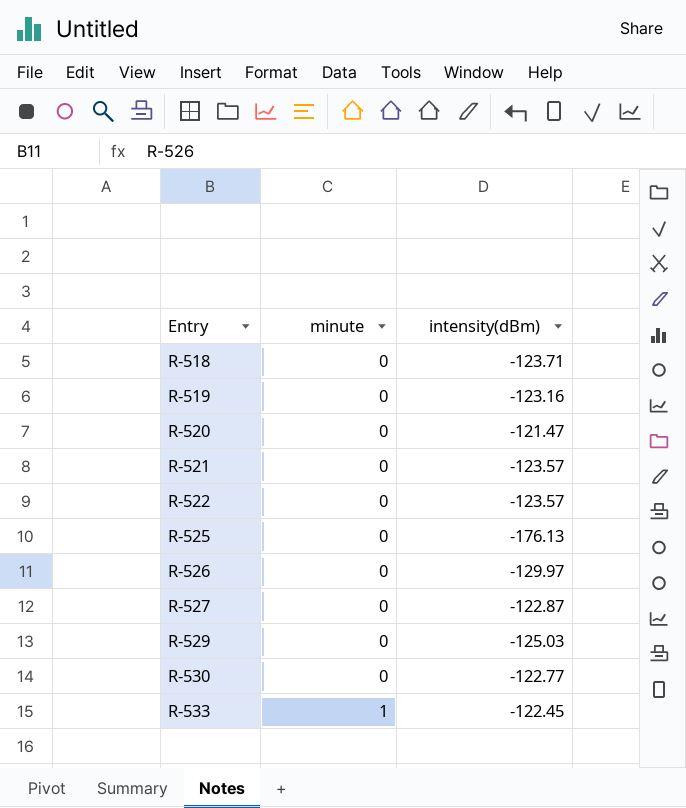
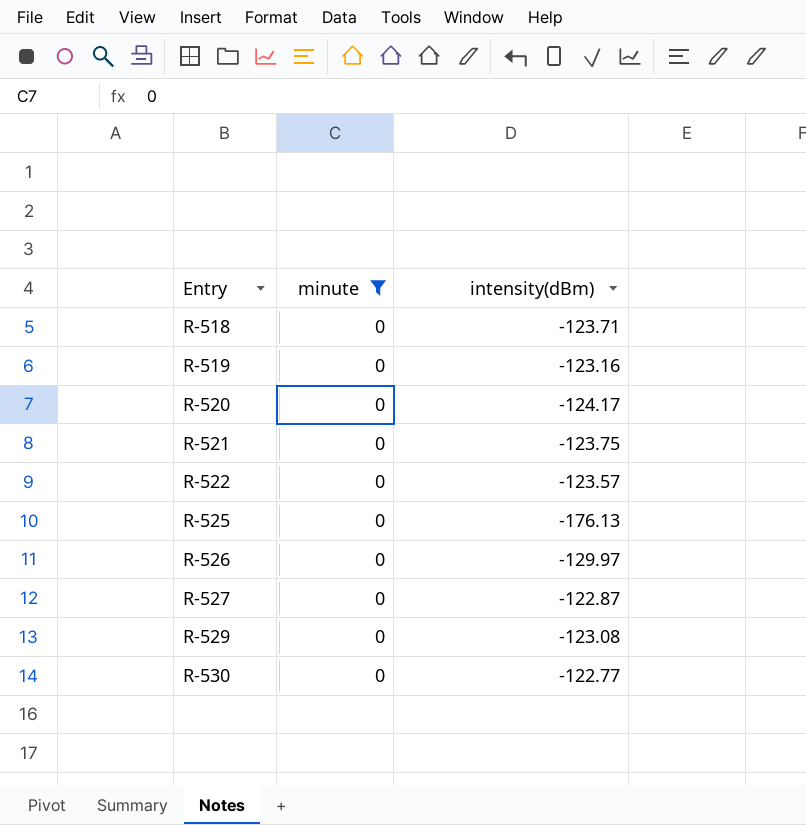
filter: none -> minute = 0
R-520 | intensity(dBm): -121.47 -> -124.17
R-521 | intensity(dBm): -123.57 -> -123.75
R-529 | intensity(dBm): -125.03 -> -123.08

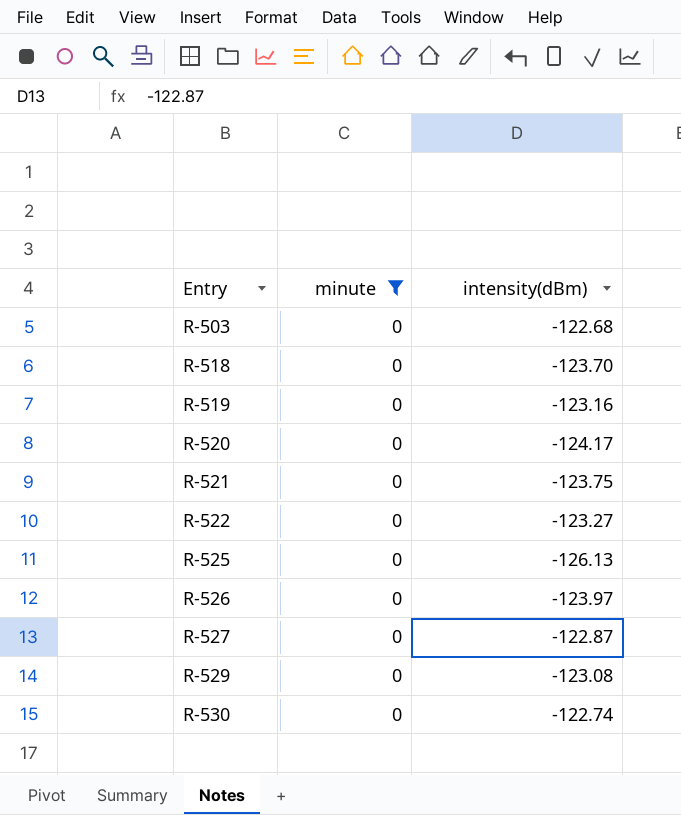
row R-503: none -> 0 | -122.68
R-518 | intensity(dBm): -123.71 -> -123.70
R-522 | intensity(dBm): -123.57 -> -123.27
R-525 | intensity(dBm): -176.13 -> -126.13
R-526 | intensity(dBm): -129.97 -> -123.97
R-530 | intensity(dBm): -122.77 -> -122.74

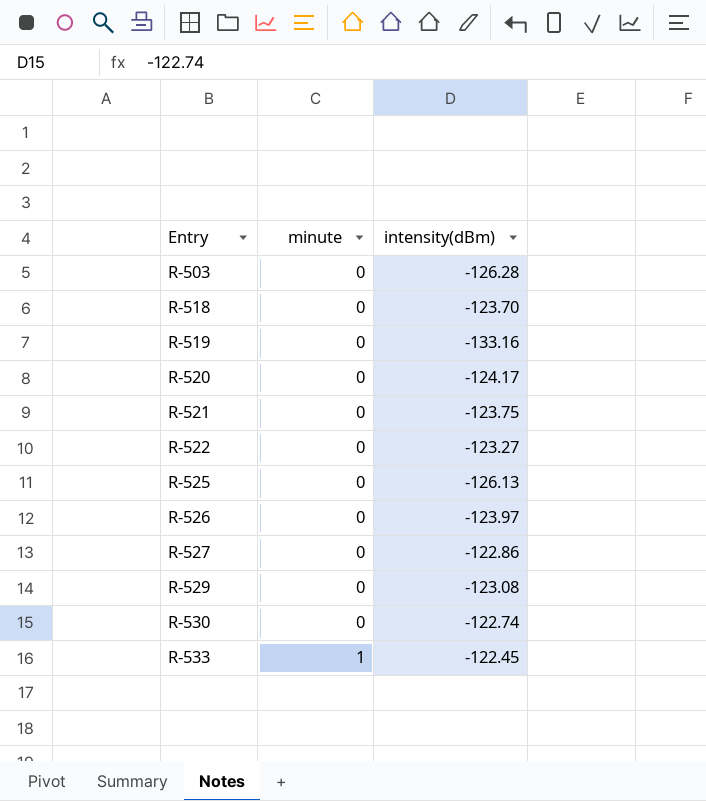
filter: minute = 0 -> none
R-503 | intensity(dBm): -122.68 -> -126.28
R-519 | intensity(dBm): -123.16 -> -133.16
R-527 | intensity(dBm): -122.87 -> -122.86

